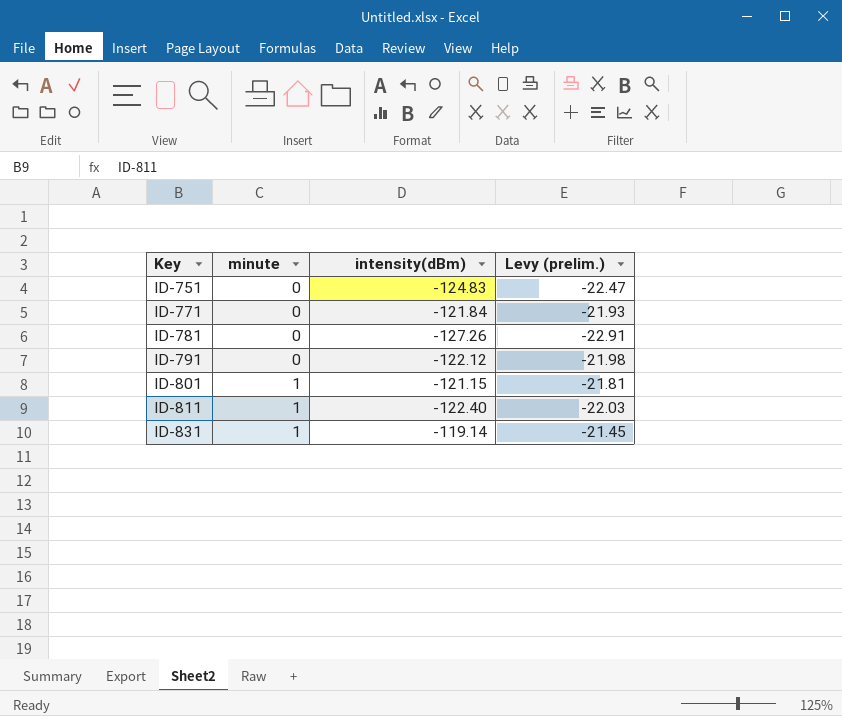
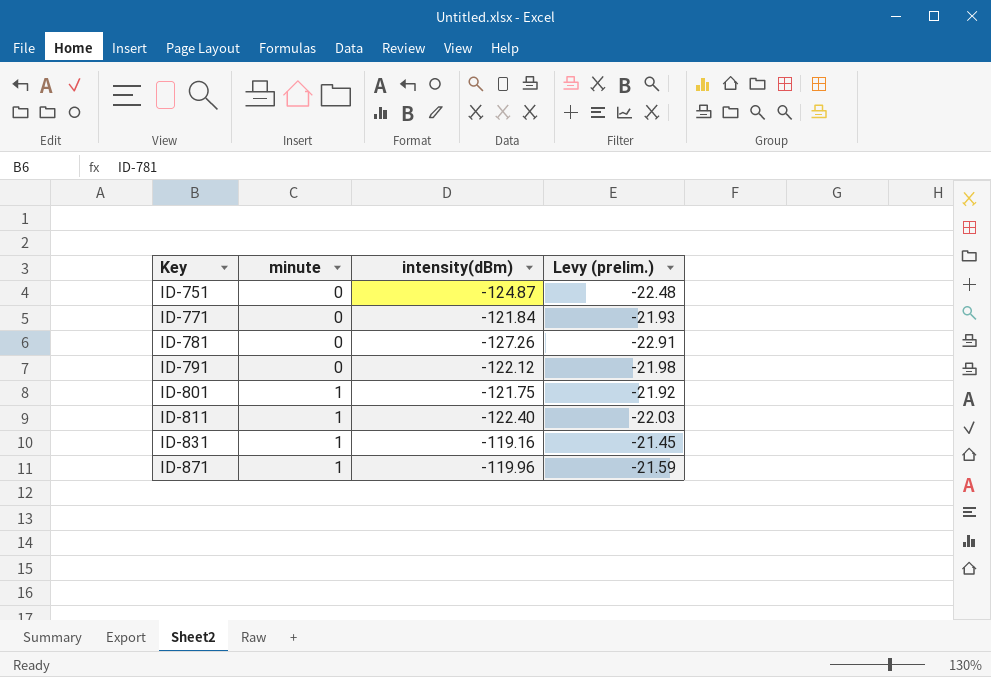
ID-751 | intensity(dBm): -124.83 -> -124.87
ID-751 | Levy (prelim.): -22.47 -> -22.48
ID-801 | intensity(dBm): -121.15 -> -121.75
ID-801 | Levy (prelim.): -21.81 -> -21.92
ID-831 | intensity(dBm): -119.14 -> -119.16
row ID-871: none -> 1 | -119.96 | -21.59

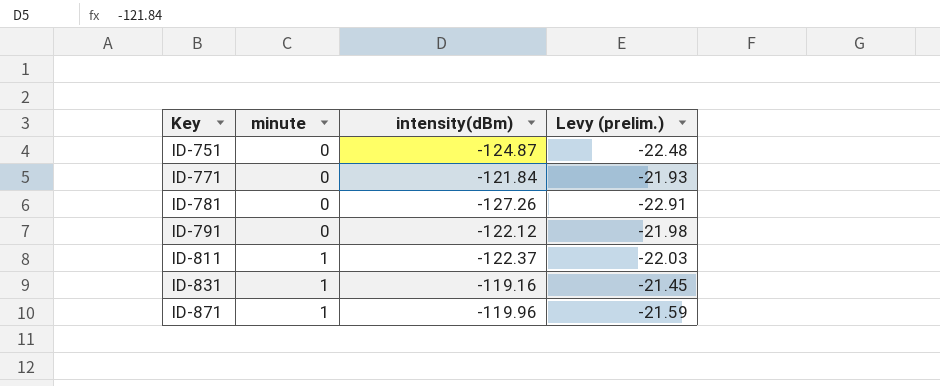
row ID-801: 1 | -121.75 | -21.92 -> none
ID-811 | intensity(dBm): -122.40 -> -122.37

